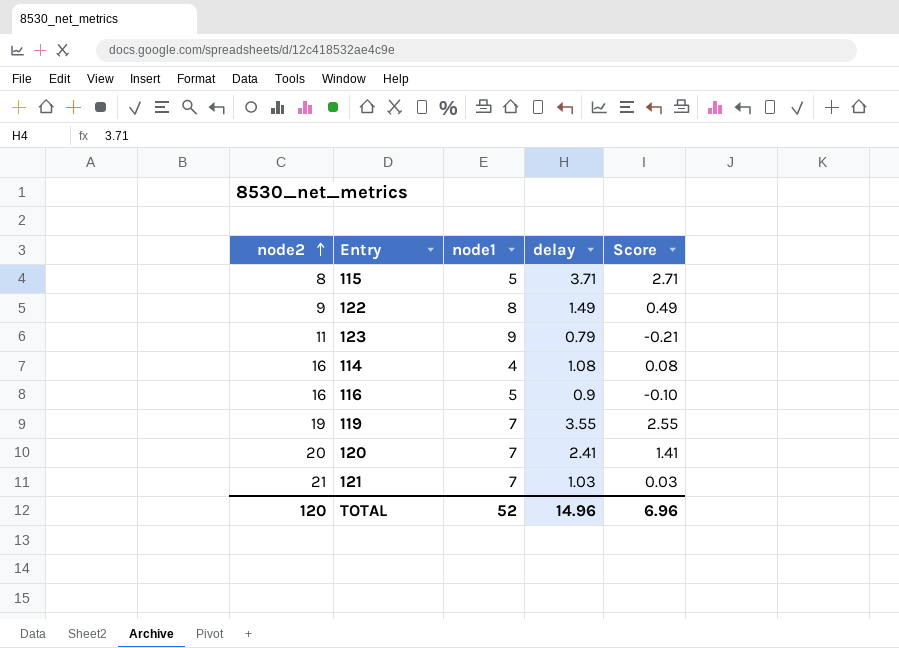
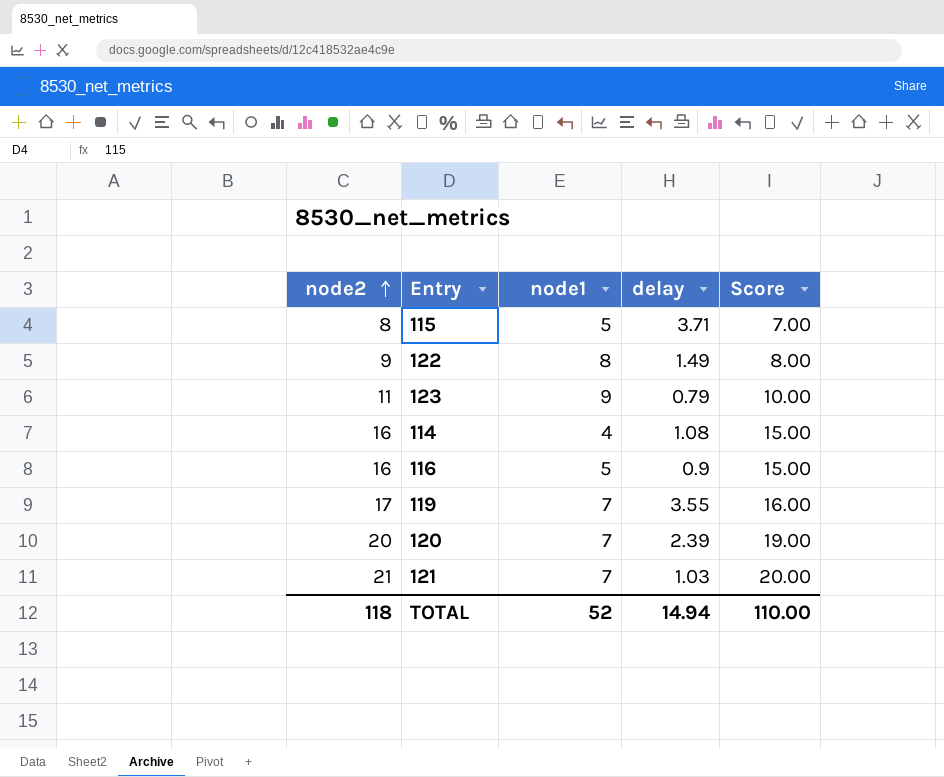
column Score | formula: [delay] - 1 -> [node2] - 1
119 | node2: 19 -> 17
120 | delay: 2.41 -> 2.39
TOTAL | node2: 120 -> 118
TOTAL | delay: 14.96 -> 14.94
TOTAL | Score: 6.96 -> 110.00

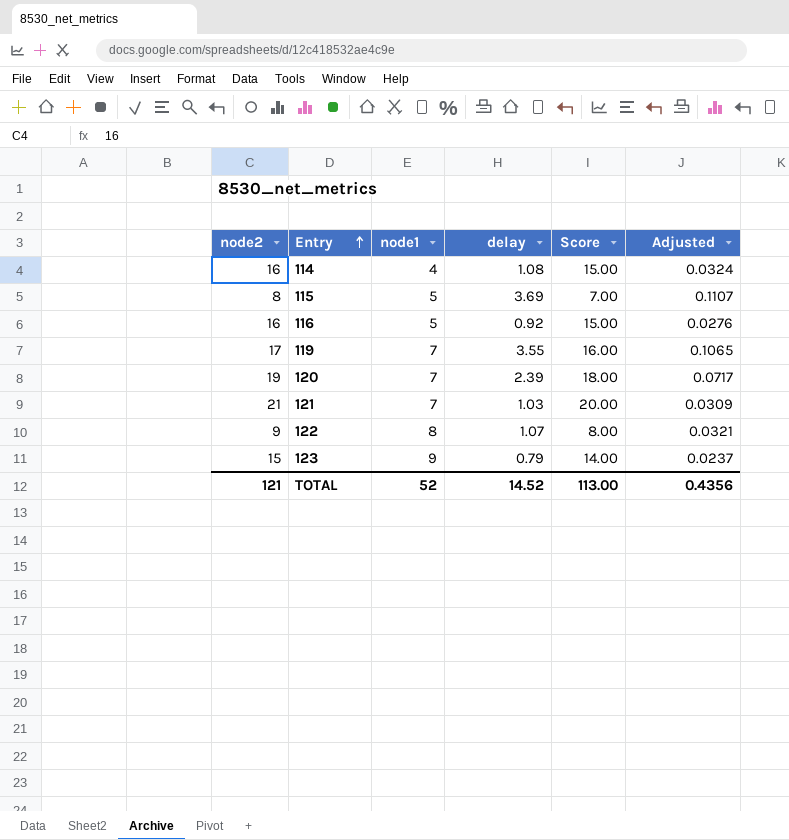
row order: node2 ascending -> Entry ascending
column Adjusted | formula: none -> [delay] * 0.03
115 | delay: 3.71 -> 3.69
116 | delay: 0.9 -> 0.92
120 | node2: 20 -> 19
120 | Score: 19.00 -> 18.00
122 | delay: 1.49 -> 1.07
123 | node2: 11 -> 15
123 | Score: 10.00 -> 14.00
TOTAL | node2: 118 -> 121
TOTAL | delay: 14.94 -> 14.52
TOTAL | Score: 110.00 -> 113.00

